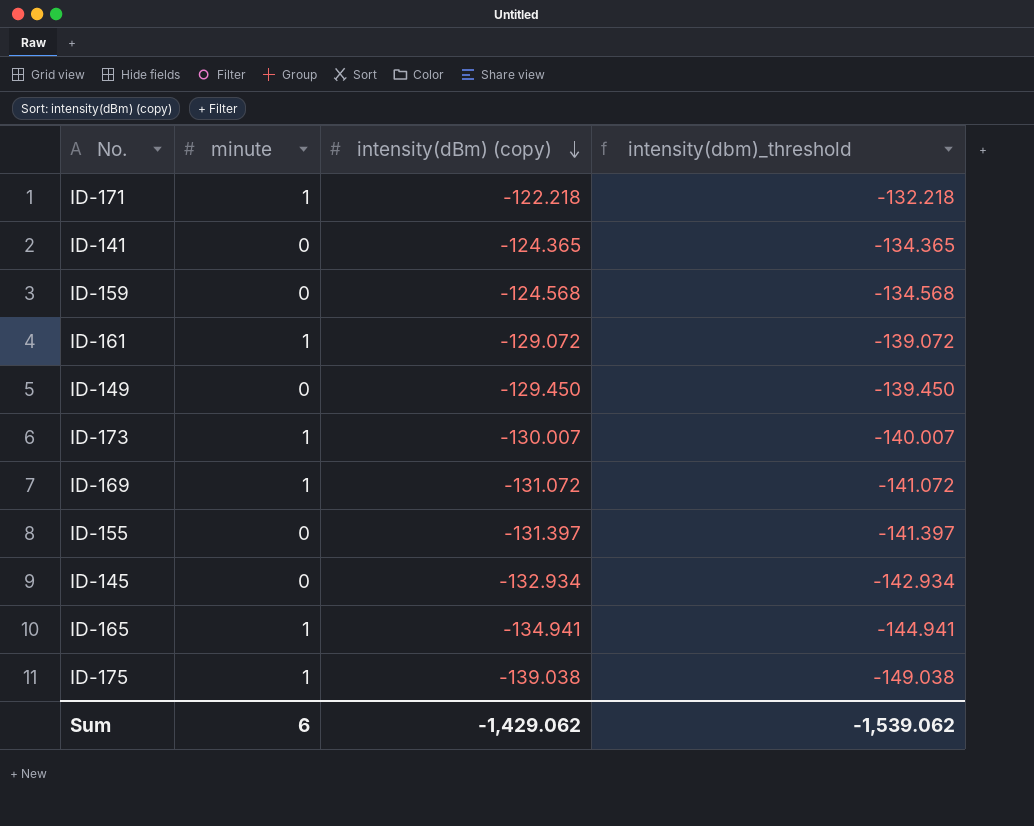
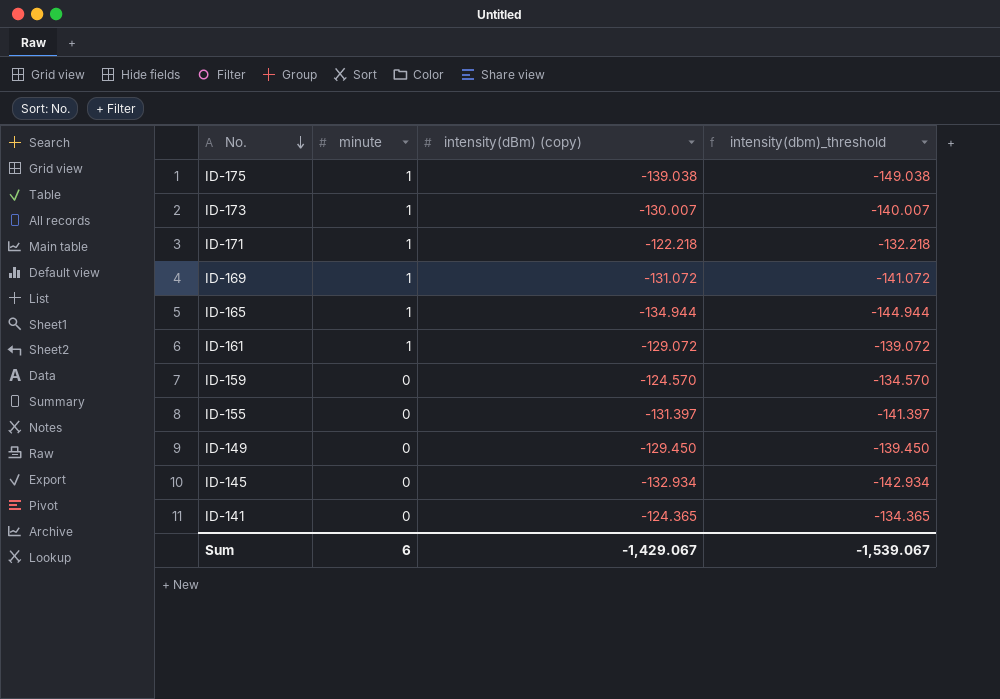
row order: intensity(dBm) (copy) descending -> No. descending
ID-165 | intensity(dBm) (copy): -134.941 -> -134.944
ID-165 | intensity(dbm)_threshold: -144.941 -> -144.944
ID-159 | intensity(dBm) (copy): -124.568 -> -124.570
ID-159 | intensity(dbm)_threshold: -134.568 -> -134.570
Sum | intensity(dBm) (copy): -1,429.062 -> -1,429.067
Sum | intensity(dbm)_threshold: -1,539.062 -> -1,539.067

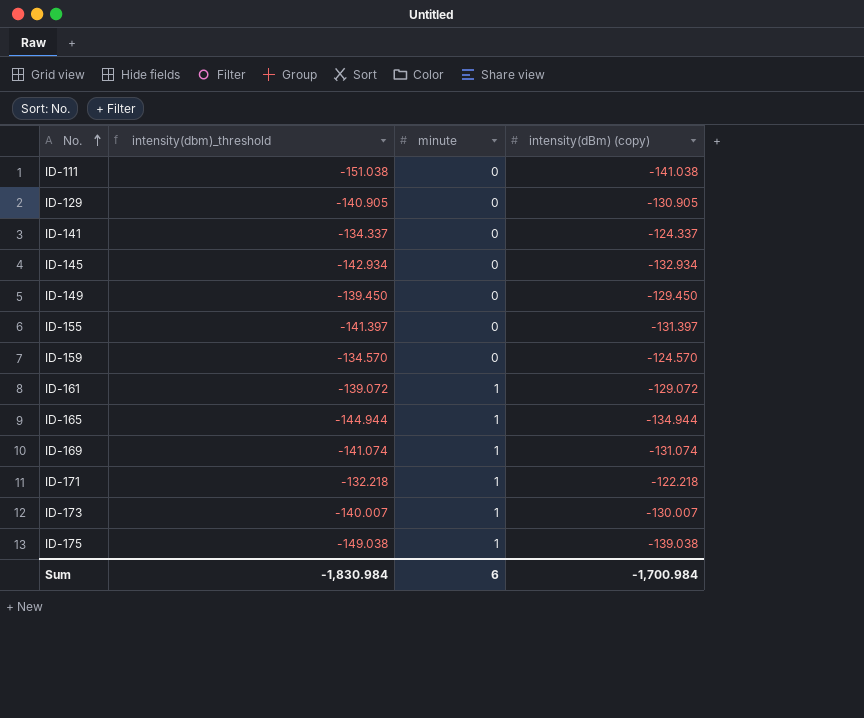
row order: No. descending -> No. ascending
column intensity(dbm)_threshold | position: 4 -> 2
row ID-111: none -> -151.038 | 0 | -141.038
row ID-129: none -> -140.905 | 0 | -130.905
ID-141 | intensity(dbm)_threshold: -134.365 -> -134.337
ID-141 | intensity(dBm) (copy): -124.365 -> -124.337
ID-169 | intensity(dbm)_threshold: -141.072 -> -141.074
ID-169 | intensity(dBm) (copy): -131.072 -> -131.074
Sum | intensity(dbm)_threshold: -1,539.067 -> -1,830.984
Sum | intensity(dBm) (copy): -1,429.067 -> -1,700.984

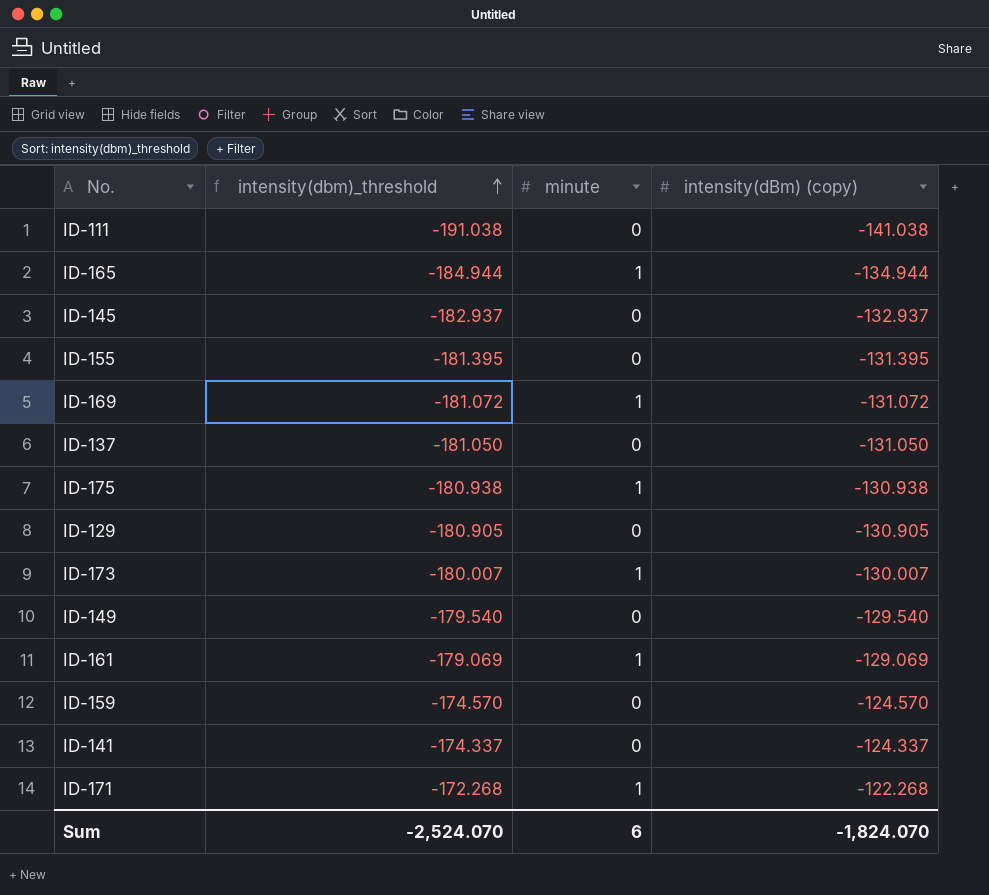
row order: No. ascending -> intensity(dbm)_threshold ascending
column intensity(dbm)_threshold | formula: [intensity(dBm) (copy)] - 10 -> [intensity(dBm) (copy)] - 50
ID-145 | intensity(dBm) (copy): -132.934 -> -132.937
ID-155 | intensity(dBm) (copy): -131.397 -> -131.395
ID-169 | intensity(dBm) (copy): -131.074 -> -131.072
row ID-137: none -> -181.050 | 0 | -131.050
ID-175 | intensity(dBm) (copy): -139.038 -> -130.938
ID-149 | intensity(dBm) (copy): -129.450 -> -129.540
ID-161 | intensity(dBm) (copy): -129.072 -> -129.069
ID-171 | intensity(dBm) (copy): -122.218 -> -122.268
Sum | intensity(dbm)_threshold: -1,830.984 -> -2,524.070
Sum | intensity(dBm) (copy): -1,700.984 -> -1,824.070

